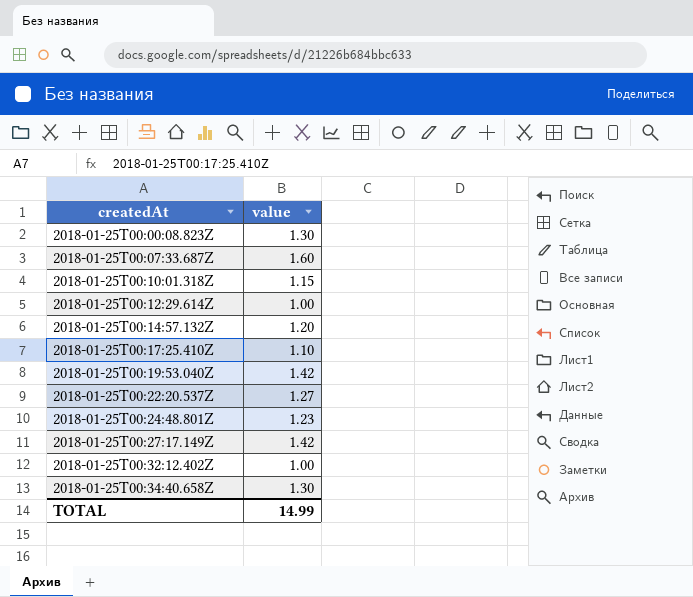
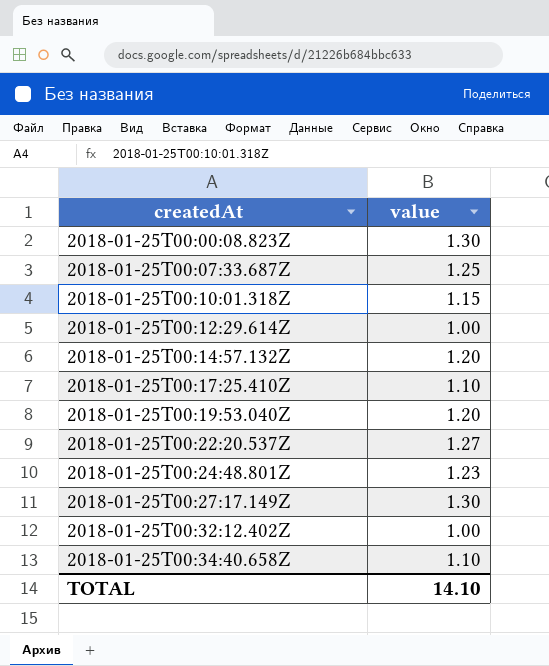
2018-01-25T00:07:33.687Z | value: 1.60 -> 1.25
2018-01-25T00:19:53.040Z | value: 1.42 -> 1.20
2018-01-25T00:27:17.149Z | value: 1.42 -> 1.30
2018-01-25T00:34:40.658Z | value: 1.30 -> 1.10
TOTAL | value: 14.99 -> 14.10

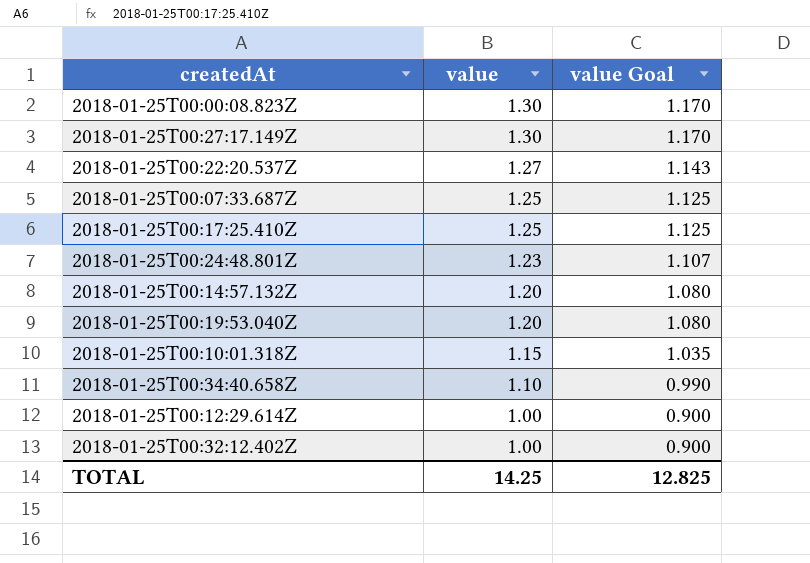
row order: createdAt ascending -> value descending
column value Goal | formula: none -> [value] * 0.9
2018-01-25T00:17:25.410Z | value: 1.10 -> 1.25
TOTAL | value: 14.10 -> 14.25

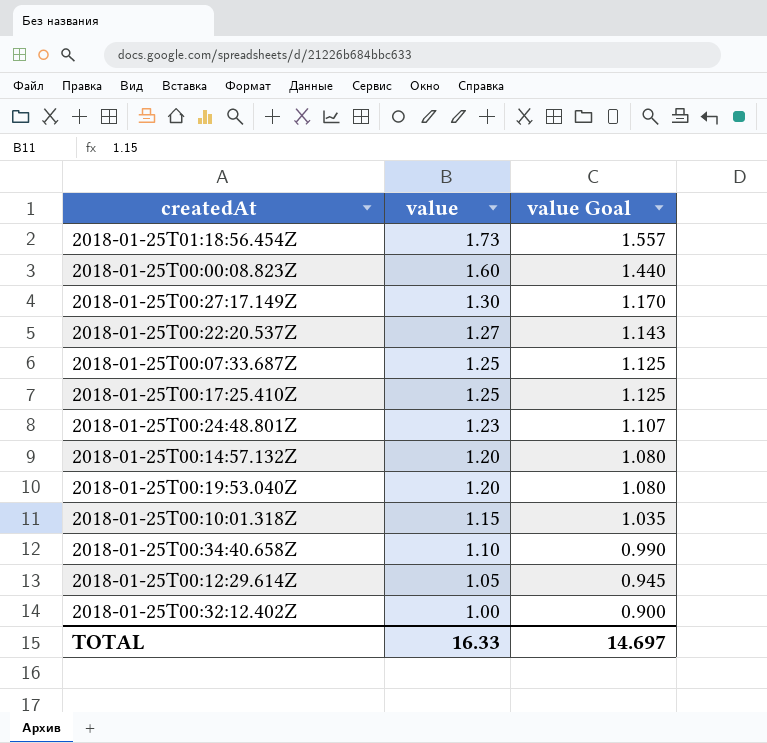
row 2018-01-25T01:18:56.454Z: none -> 1.73 | 1.557
2018-01-25T00:00:08.823Z | value: 1.30 -> 1.60
2018-01-25T00:00:08.823Z | value Goal: 1.170 -> 1.440
2018-01-25T00:12:29.614Z | value: 1.00 -> 1.05
2018-01-25T00:12:29.614Z | value Goal: 0.900 -> 0.945
TOTAL | value: 14.25 -> 16.33
TOTAL | value Goal: 12.825 -> 14.697

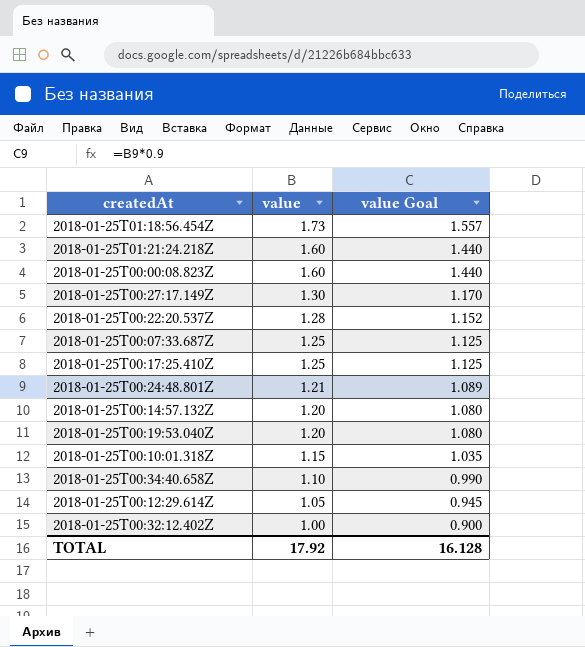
row 2018-01-25T01:21:24.218Z: none -> 1.60 | 1.440
2018-01-25T00:22:20.537Z | value: 1.27 -> 1.28
2018-01-25T00:22:20.537Z | value Goal: 1.143 -> 1.152
2018-01-25T00:24:48.801Z | value: 1.23 -> 1.21
2018-01-25T00:24:48.801Z | value Goal: 1.107 -> 1.089
TOTAL | value: 16.33 -> 17.92
TOTAL | value Goal: 14.697 -> 16.128

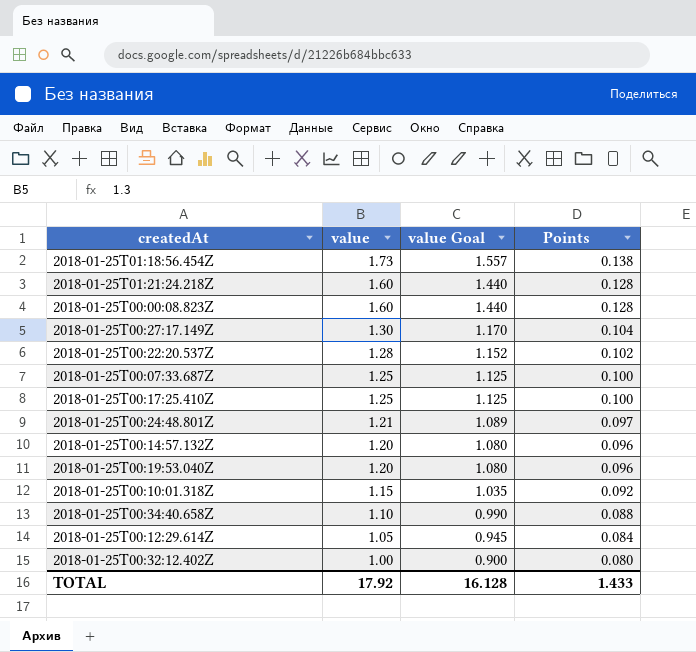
column Points | formula: none -> [value] * 0.08

